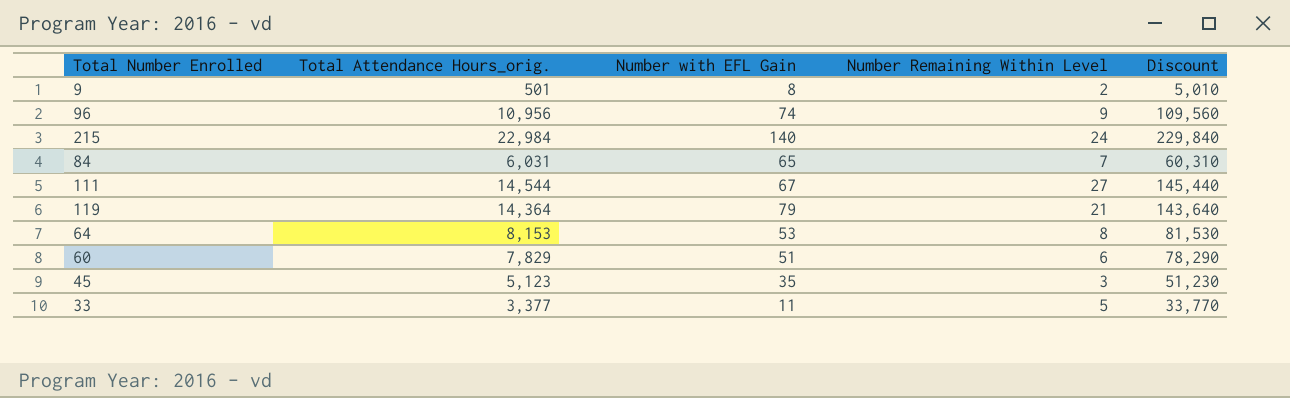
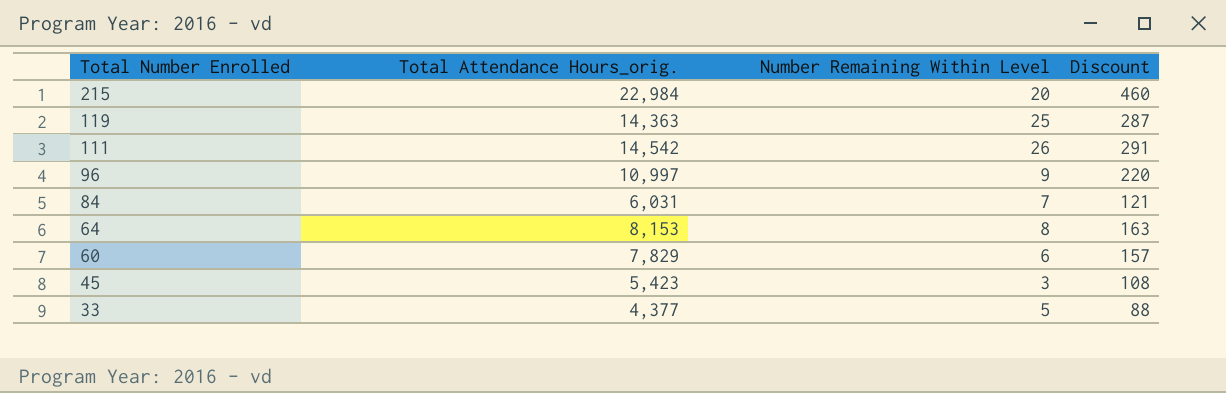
row order: none -> Total Number Enrolled descending
column Number with EFL Gain | position: 3 -> none
column Discount | formula: [Total Attendance Hours_orig.] * 10 -> [Total Attendance Hours_orig.] * 0.02
row 9: 501 | 8 | 2 | 5,010 -> none
215 | Number Remaining Within Level: 24 -> 20
119 | Total Attendance Hours_orig.: 14,364 -> 14,363
119 | Number Remaining Within Level: 21 -> 25
111 | Total Attendance Hours_orig.: 14,544 -> 14,542
111 | Number Remaining Within Level: 27 -> 26
96 | Total Attendance Hours_orig.: 10,956 -> 10,997
45 | Total Attendance Hours_orig.: 5,123 -> 5,423
33 | Total Attendance Hours_orig.: 3,377 -> 4,377

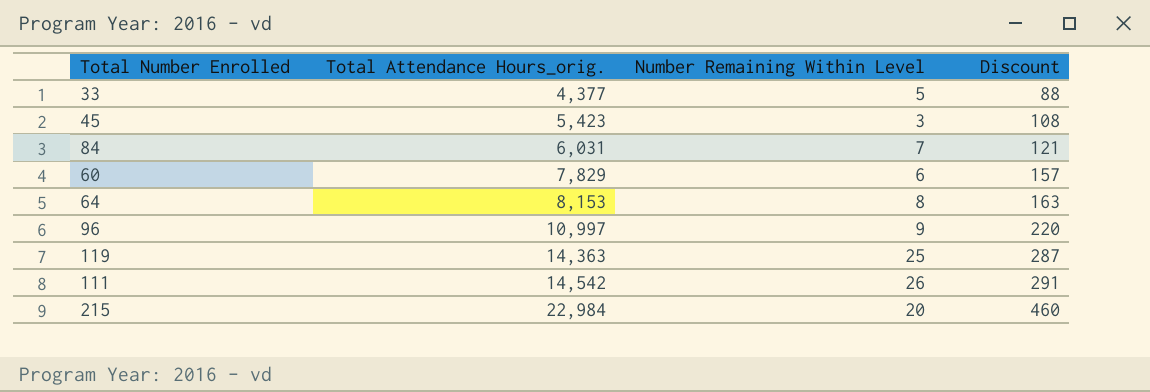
row order: Total Number Enrolled descending -> Total Attendance Hours_orig. ascending

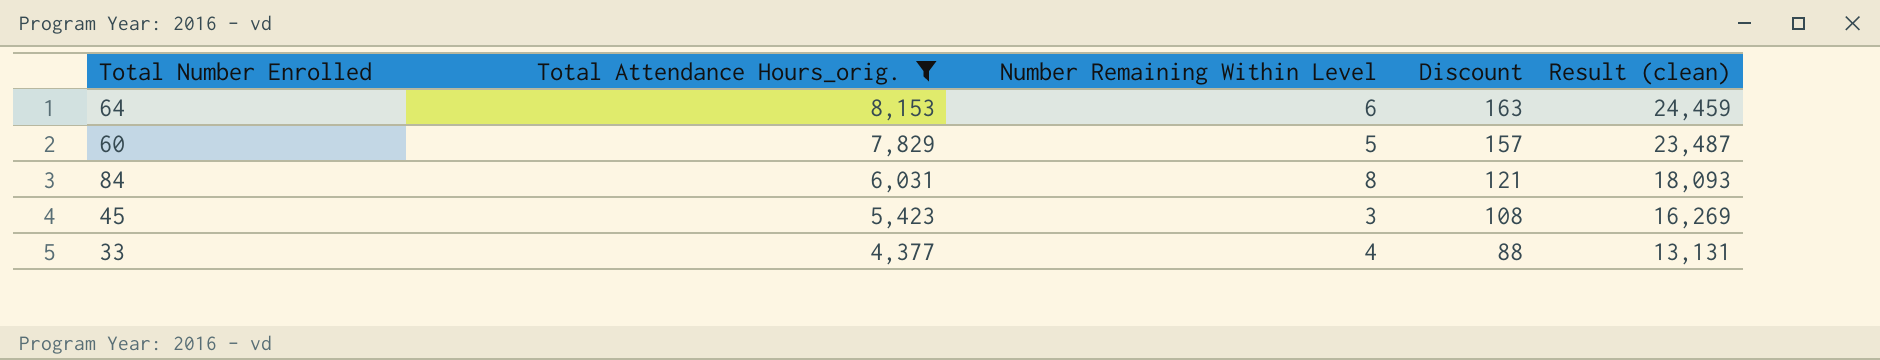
filter: none -> Total Attendance Hours_orig. <= 8,153
row order: Total Attendance Hours_orig. ascending -> Total Attendance Hours_orig. descending
column Result (clean) | formula: none -> [Total Attendance Hours_orig.] * 3
64 | Number Remaining Within Level: 8 -> 6
60 | Number Remaining Within Level: 6 -> 5
84 | Number Remaining Within Level: 7 -> 8
33 | Number Remaining Within Level: 5 -> 4

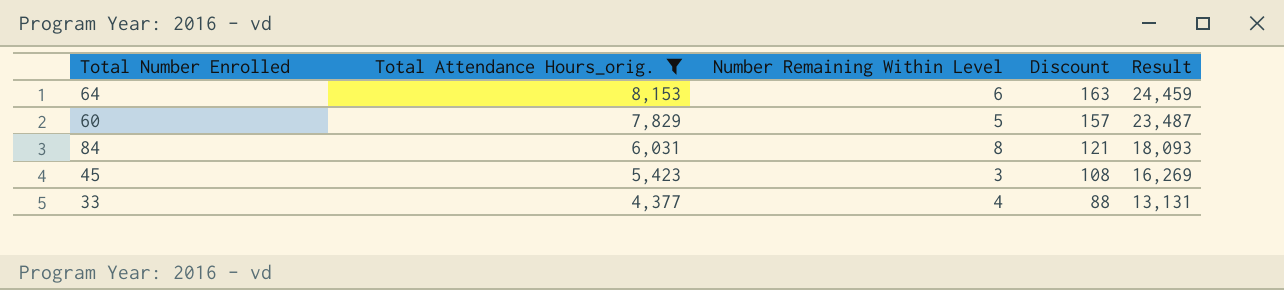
column name: Result (clean) -> Result

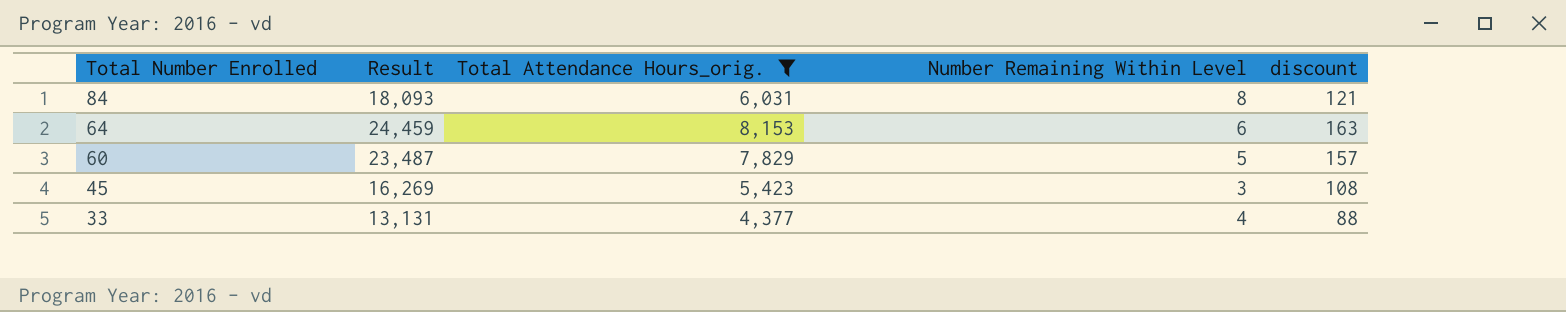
row order: Total Attendance Hours_orig. descending -> Total Number Enrolled descending
column Result | position: 5 -> 2
column name: Discount -> discount

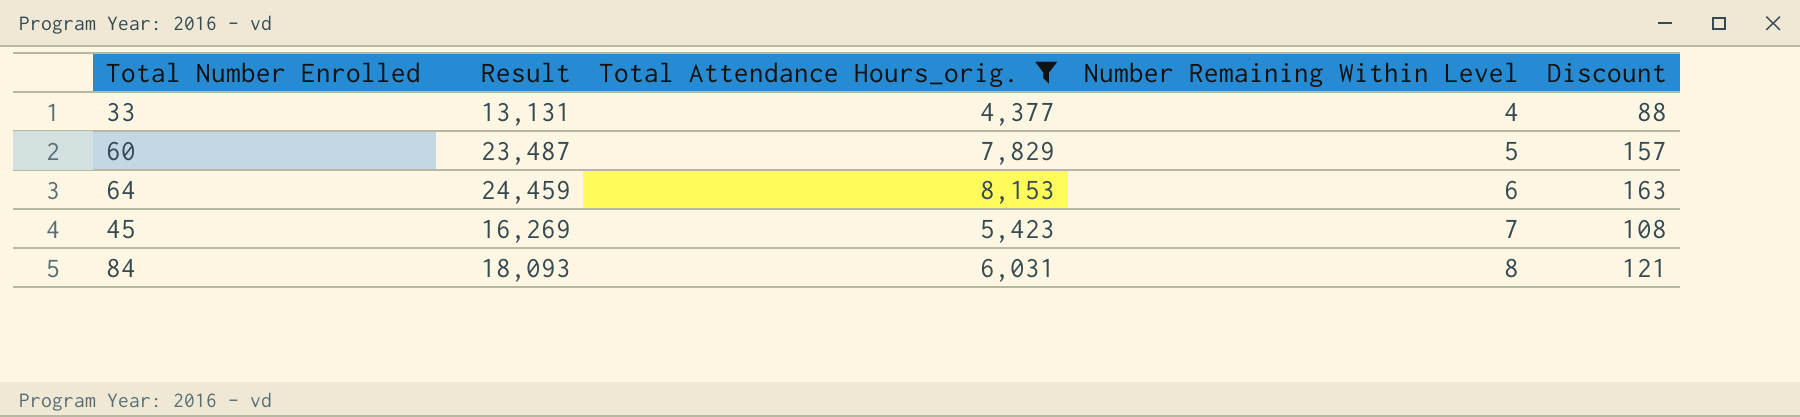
row order: Total Number Enrolled descending -> Number Remaining Within Level ascending
column name: discount -> Discount
45 | Number Remaining Within Level: 3 -> 7

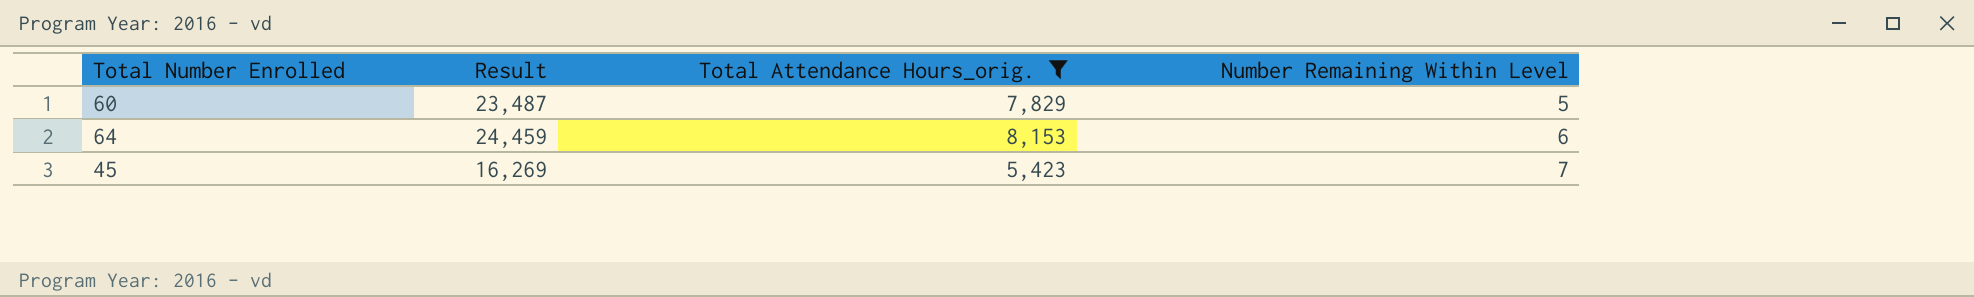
column Discount | formula: [Total Attendance Hours_orig.] * 0.02 -> none
row 33: 13,131 | 4,377 | 4 | 88 -> none
row 84: 18,093 | 6,031 | 8 | 121 -> none

